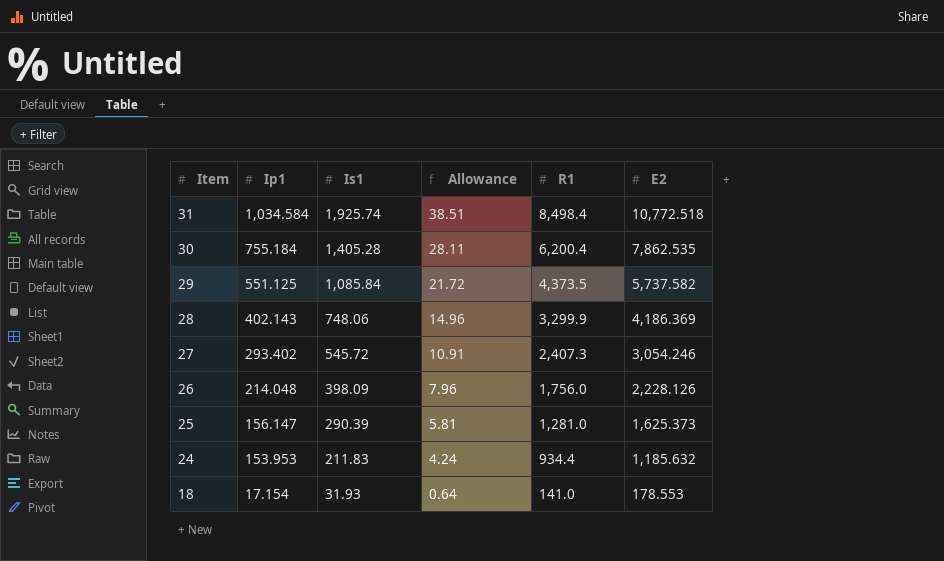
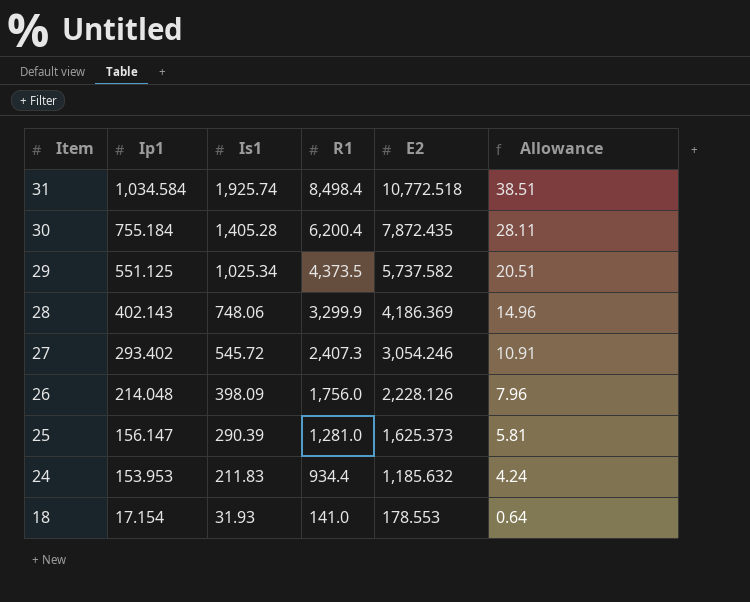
column Allowance | position: 4 -> 6
30 | E2: 7,862.535 -> 7,872.435
29 | Is1: 1,085.84 -> 1,025.34
29 | Allowance: 21.72 -> 20.51

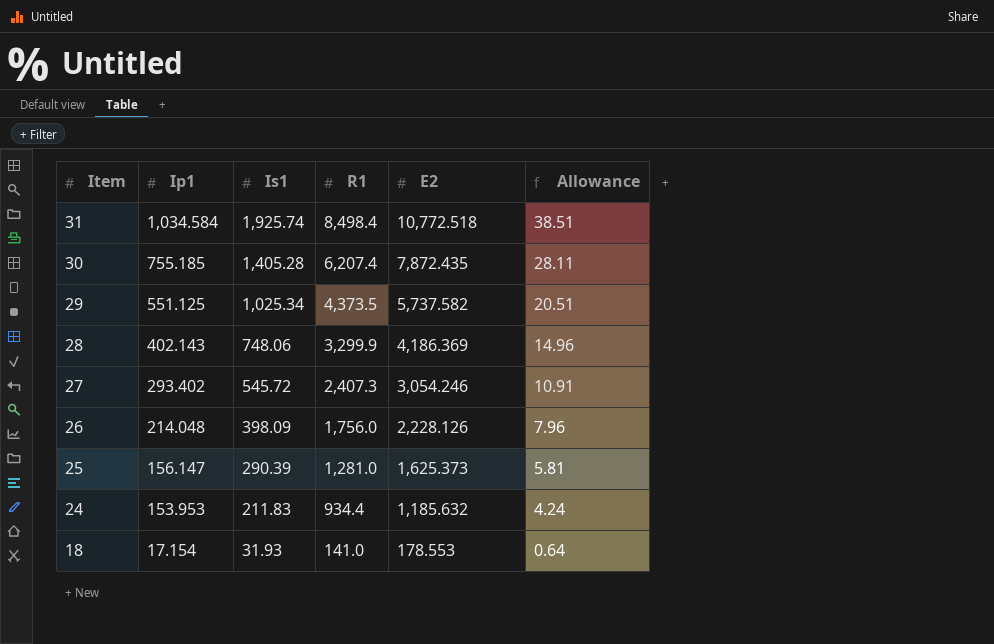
30 | Ip1: 755.184 -> 755.185
30 | R1: 6,200.4 -> 6,207.4

